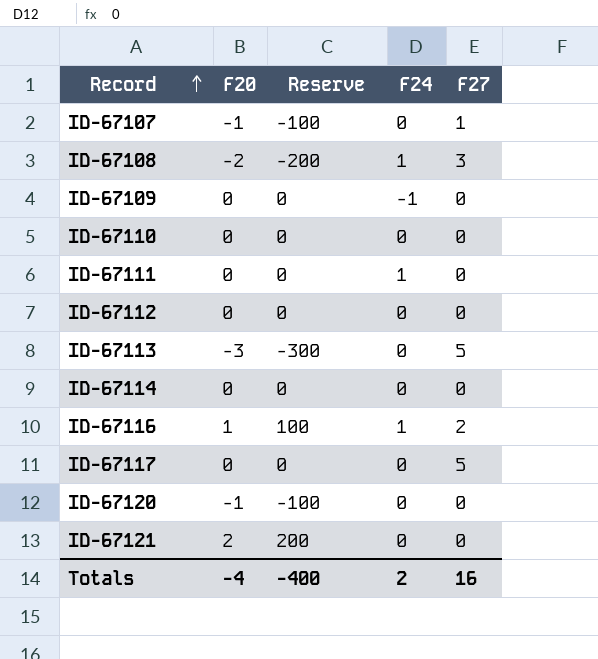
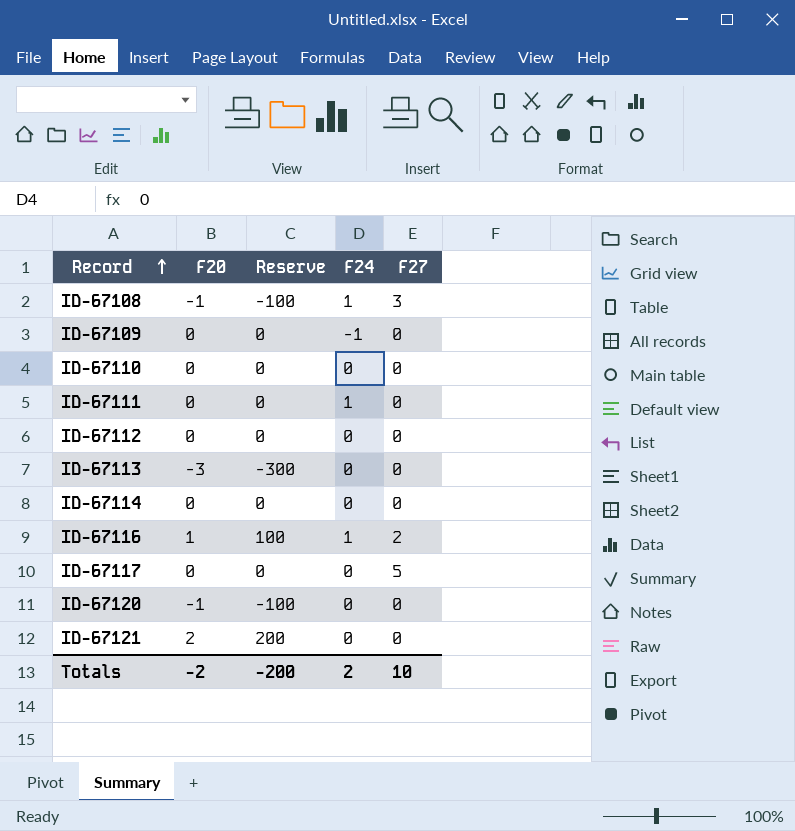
row ID-67107: -1 | -100 | 0 | 1 -> none
ID-67108 | F20: -2 -> -1
ID-67108 | Reserve: -200 -> -100
ID-67113 | F27: 5 -> 0
Totals | F20: -4 -> -2
Totals | Reserve: -400 -> -200
Totals | F27: 16 -> 10

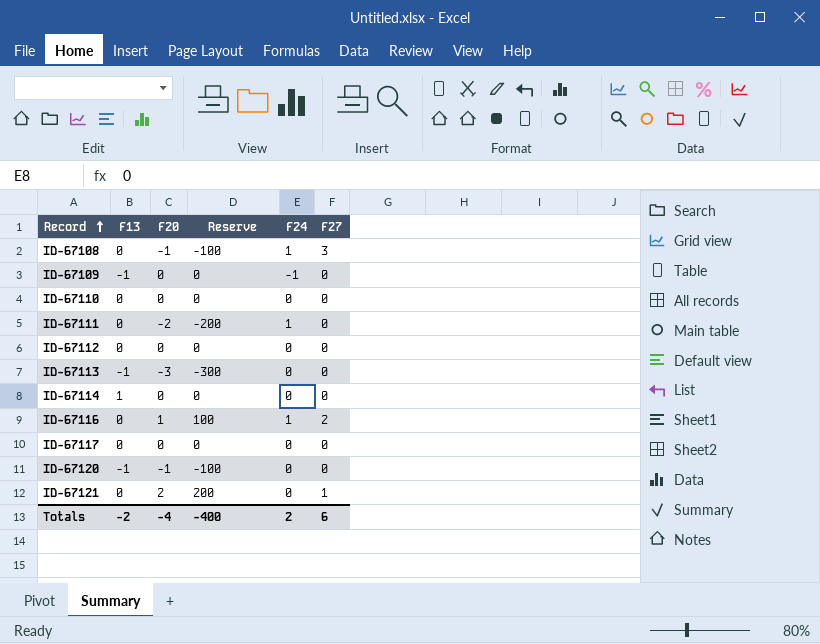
column F13 | position: none -> 2
ID-67111 | F20: 0 -> -2
ID-67111 | Reserve: 0 -> -200
ID-67117 | F27: 5 -> 0
ID-67121 | F27: 0 -> 1
Totals | F20: -2 -> -4
Totals | Reserve: -200 -> -400
Totals | F27: 10 -> 6

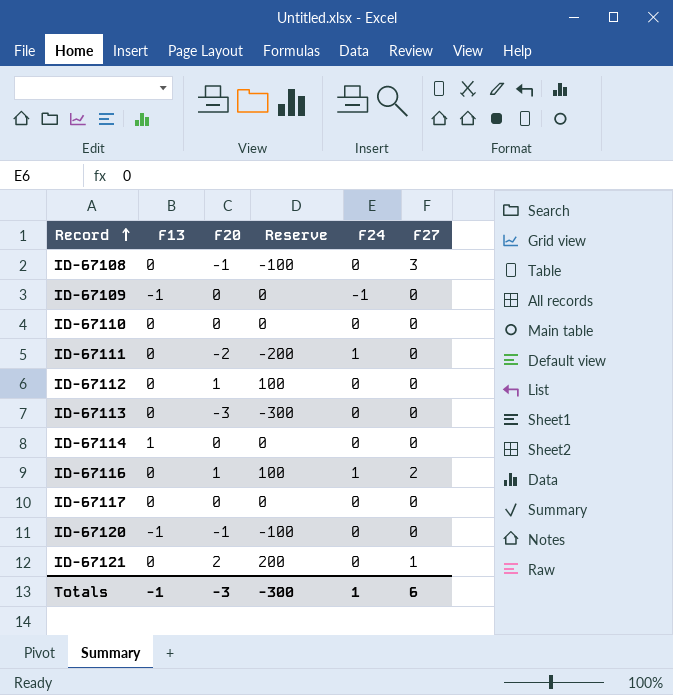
ID-67108 | F24: 1 -> 0
ID-67112 | F20: 0 -> 1
ID-67112 | Reserve: 0 -> 100
ID-67113 | F13: -1 -> 0
Totals | F13: -2 -> -1
Totals | F20: -4 -> -3
Totals | Reserve: -400 -> -300
Totals | F24: 2 -> 1

